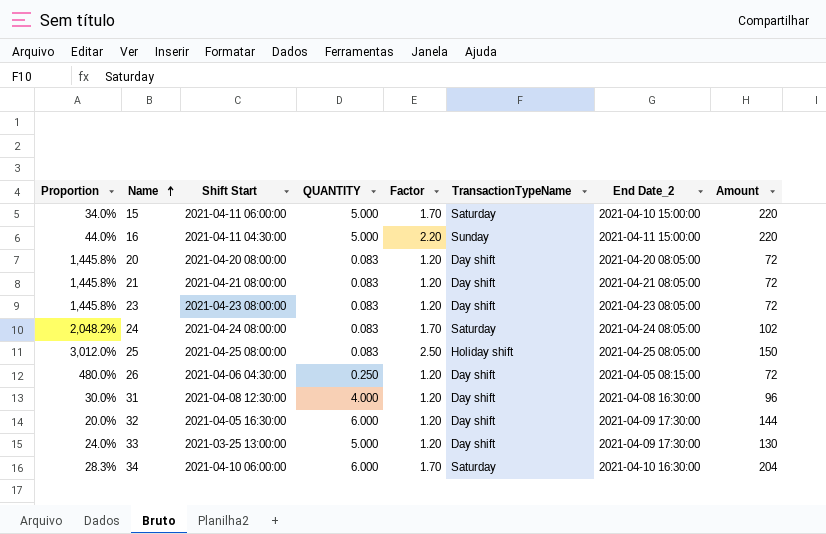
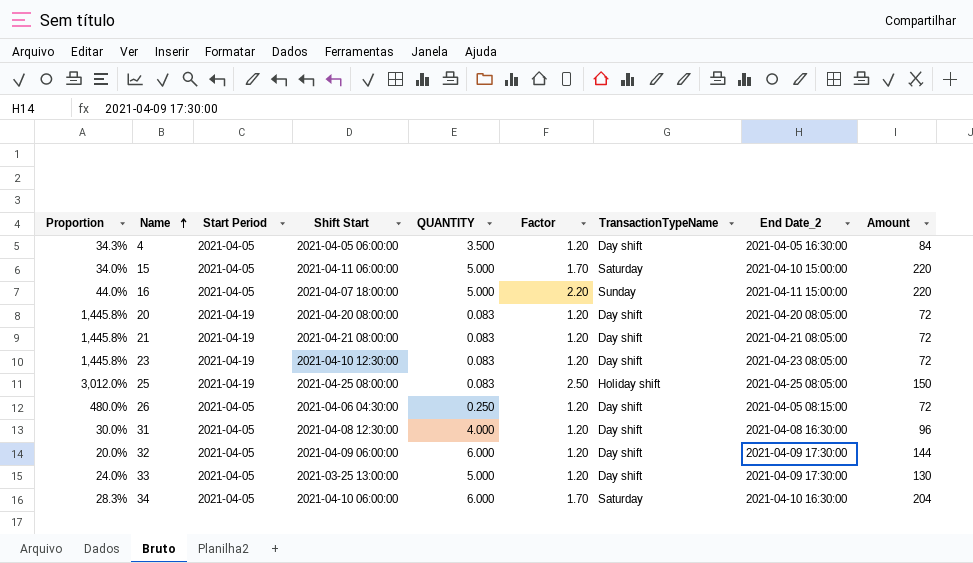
column Start Period | position: none -> 3
row 24: 2,048.2% | 2021-04-24 08:00:00 | 0.083 | 1.70 | Saturday | 2021-04-24 08:05:00 | 102 -> none
row 4: none -> 34.3% | 2021-04-05 | 2021-04-05 06:00:00 | 3.500 | 1.20 | Day shift | 2021-04-05 16:30:00 | 84
16 | Shift Start: 2021-04-11 04:30:00 -> 2021-04-07 18:00:00
23 | Shift Start: 2021-04-23 08:00:00 -> 2021-04-10 12:30:00
32 | Shift Start: 2021-04-05 16:30:00 -> 2021-04-09 06:00:00

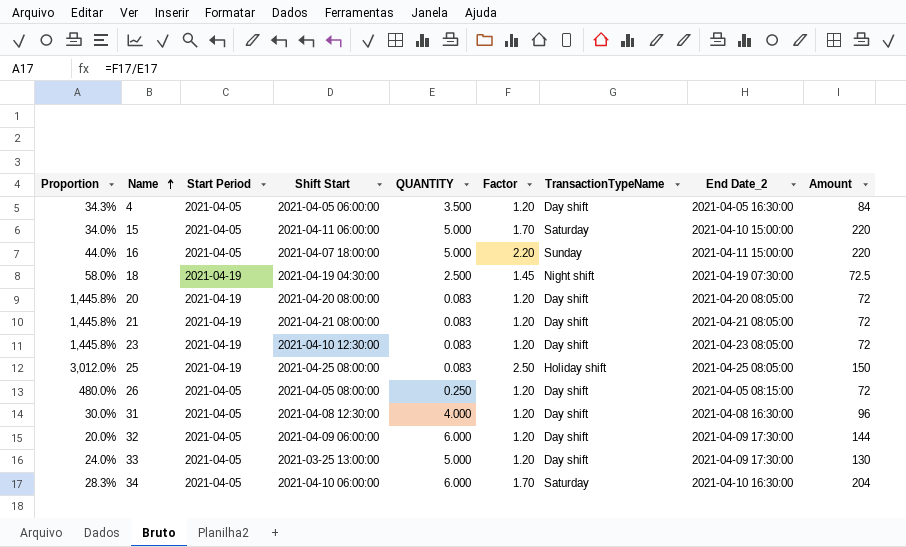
row 18: none -> 58.0% | 2021-04-19 | 2021-04-19 04:30:00 | 2.500 | 1.45 | Night shift | 2021-04-19 07:30:00 | 72.5
26 | Shift Start: 2021-04-06 04:30:00 -> 2021-04-05 08:00:00

